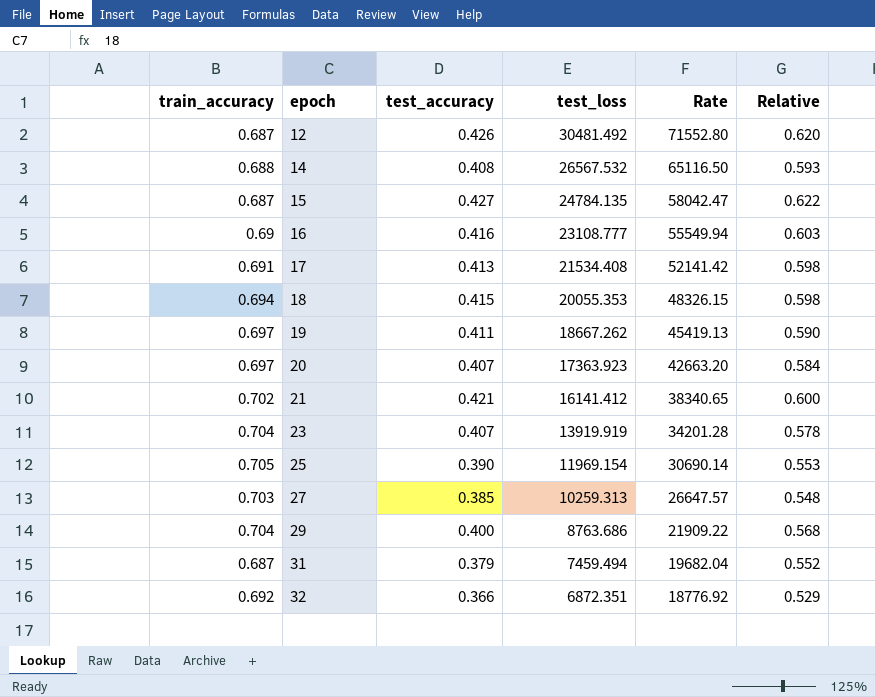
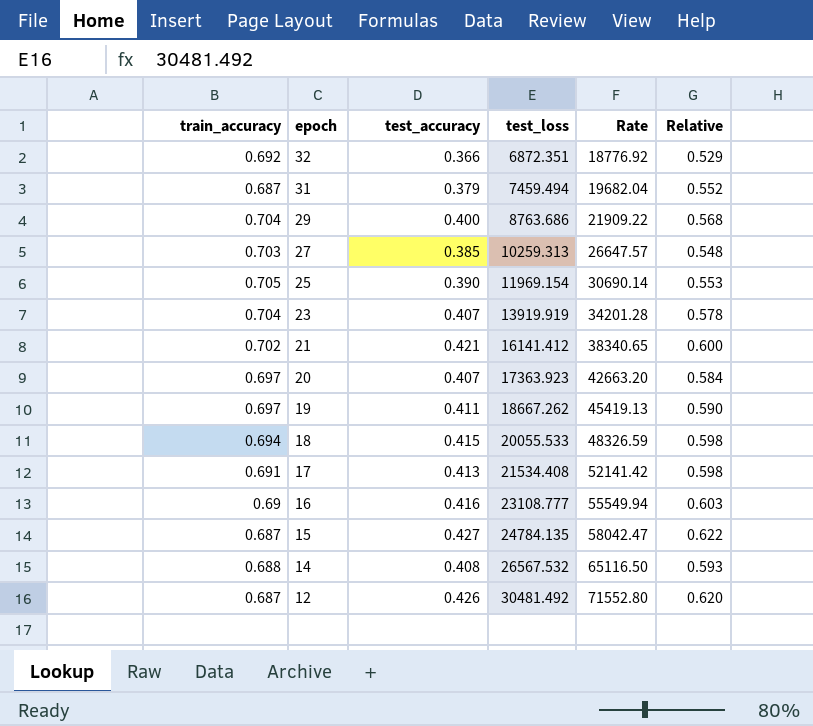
row order: epoch ascending -> epoch descending
18 | test_loss: 20055.353 -> 20055.533
18 | Rate: 48326.15 -> 48326.59

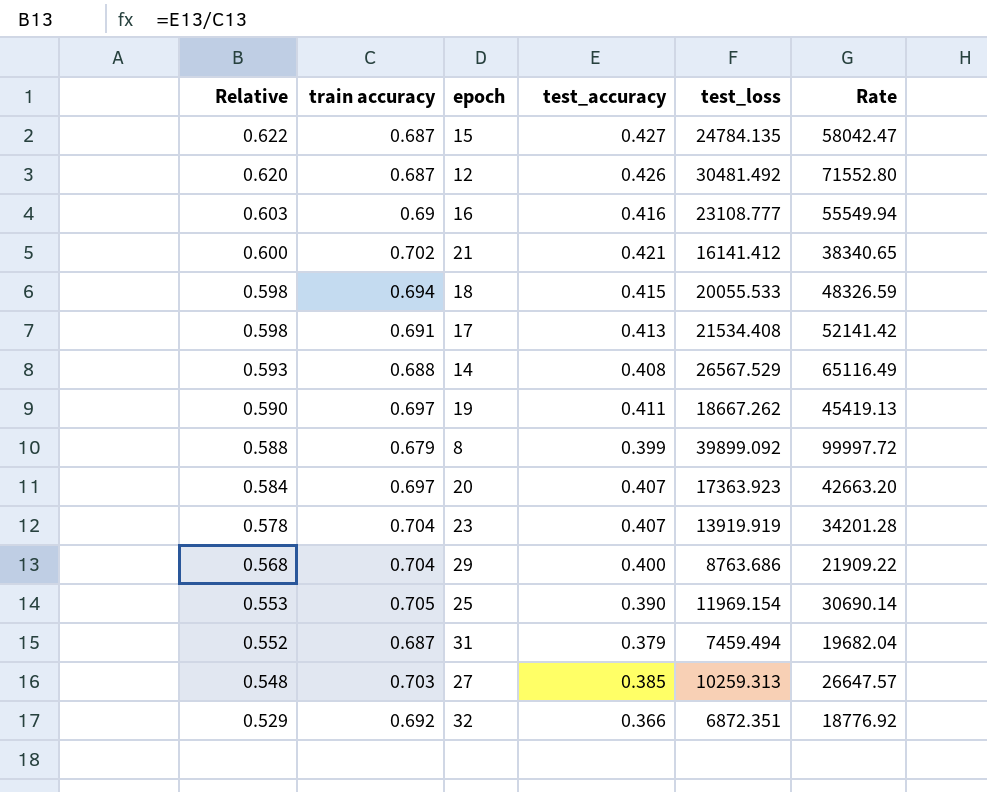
row order: epoch descending -> Relative descending
column Relative | position: 6 -> 1
column name: train_accuracy -> train accuracy
14 | test_loss: 26567.532 -> 26567.529
14 | Rate: 65116.50 -> 65116.49
row 8: none -> 0.588 | 0.679 | 0.399 | 39899.092 | 99997.72

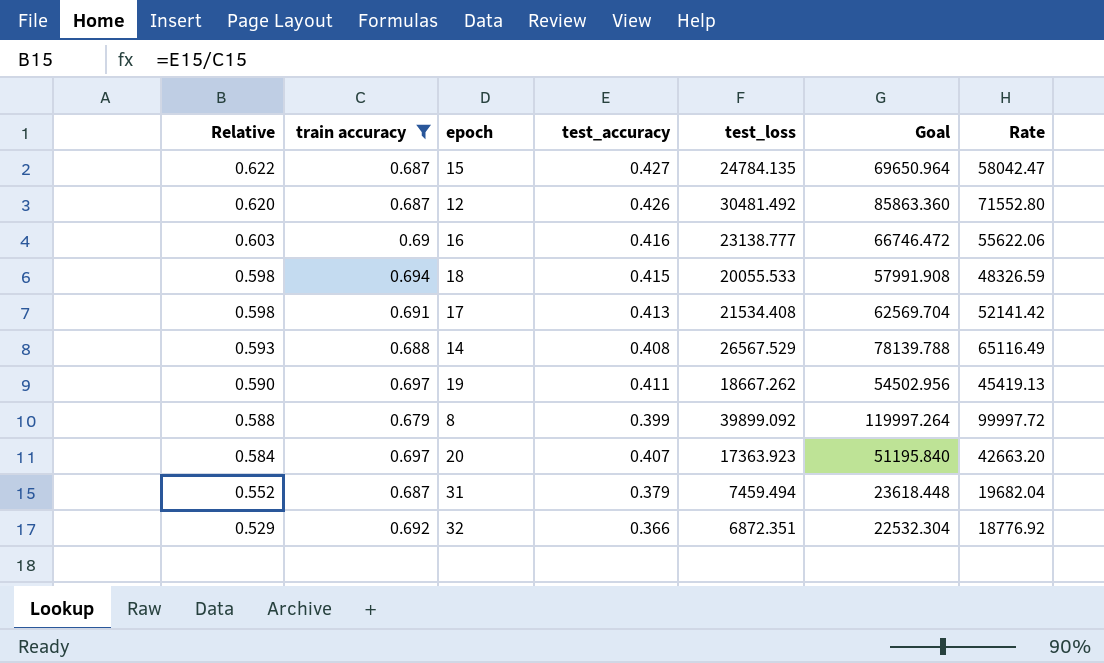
filter: none -> train accuracy <= 0.697
column Goal | formula: none -> [Rate] * 1.2
16 | test_loss: 23108.777 -> 23138.777
16 | Rate: 55549.94 -> 55622.06

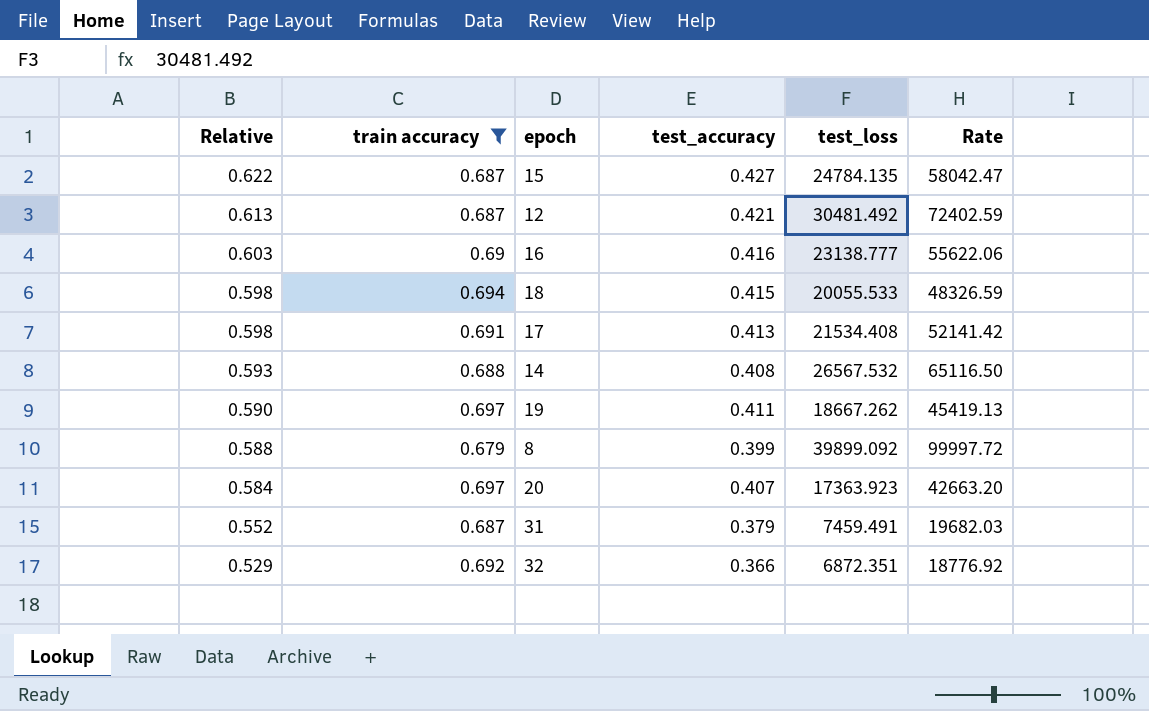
column Goal | formula: [Rate] * 1.2 -> none
12 | Relative: 0.620 -> 0.613
12 | test_accuracy: 0.426 -> 0.421
12 | Rate: 71552.80 -> 72402.59
14 | test_loss: 26567.529 -> 26567.532
14 | Rate: 65116.49 -> 65116.50
31 | test_loss: 7459.494 -> 7459.491
31 | Rate: 19682.04 -> 19682.03

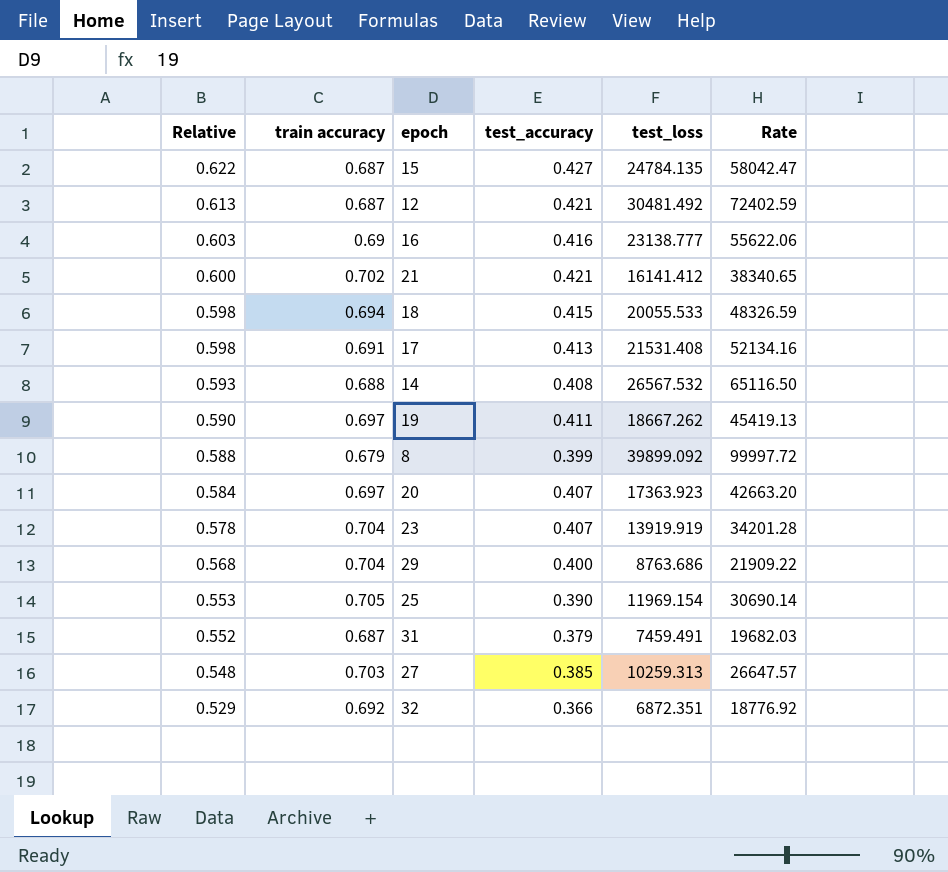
filter: train accuracy <= 0.697 -> none
17 | test_loss: 21534.408 -> 21531.408
17 | Rate: 52141.42 -> 52134.16

